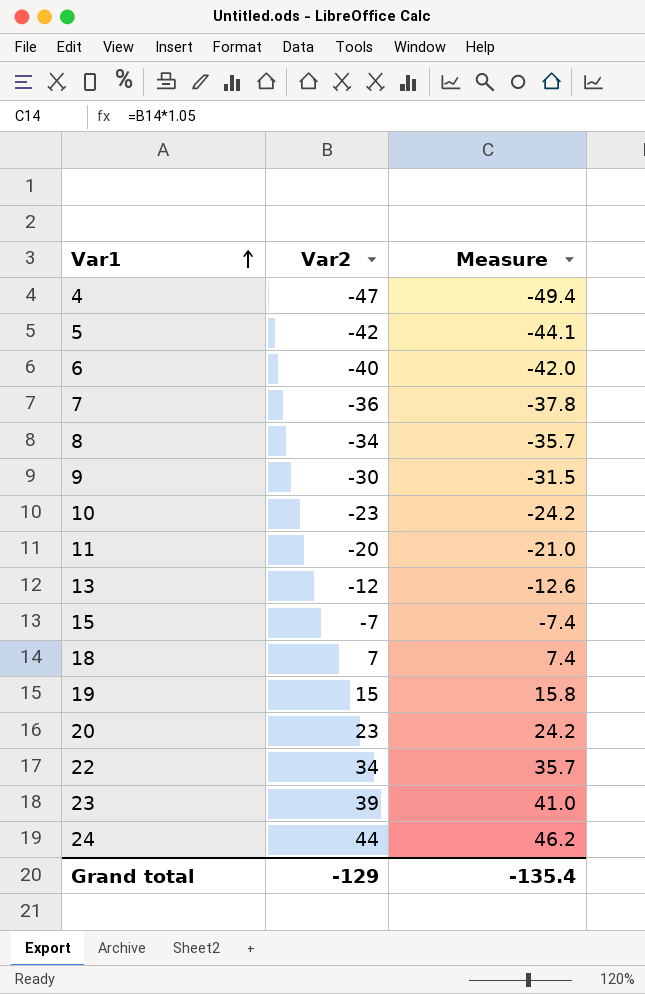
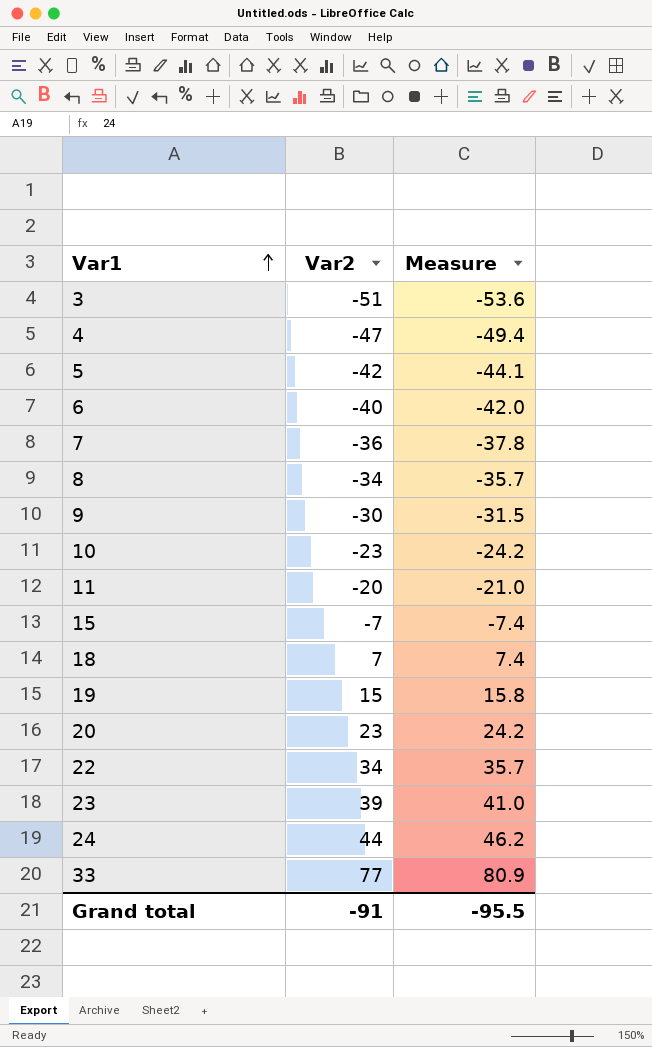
row 13: -12 | -12.6 -> none
row 3: none -> -51 | -53.6
row 33: none -> 77 | 80.9
Grand total | Var2: -129 -> -91
Grand total | Measure: -135.4 -> -95.5

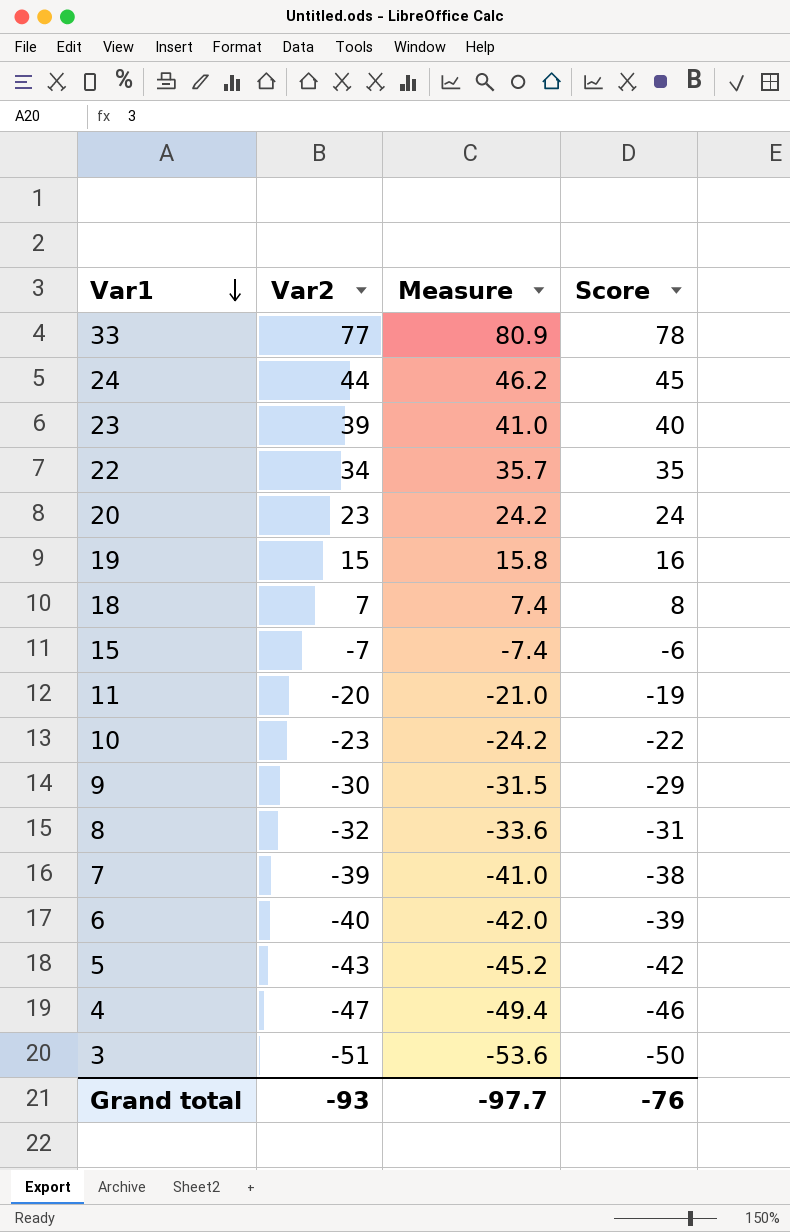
row order: Var1 ascending -> Var1 descending
column Score | formula: none -> [Var2] + 1
8 | Var2: -34 -> -32
8 | Measure: -35.7 -> -33.6
7 | Var2: -36 -> -39
7 | Measure: -37.8 -> -41.0
5 | Var2: -42 -> -43
5 | Measure: -44.1 -> -45.2
Grand total | Var2: -91 -> -93
Grand total | Measure: -95.5 -> -97.7

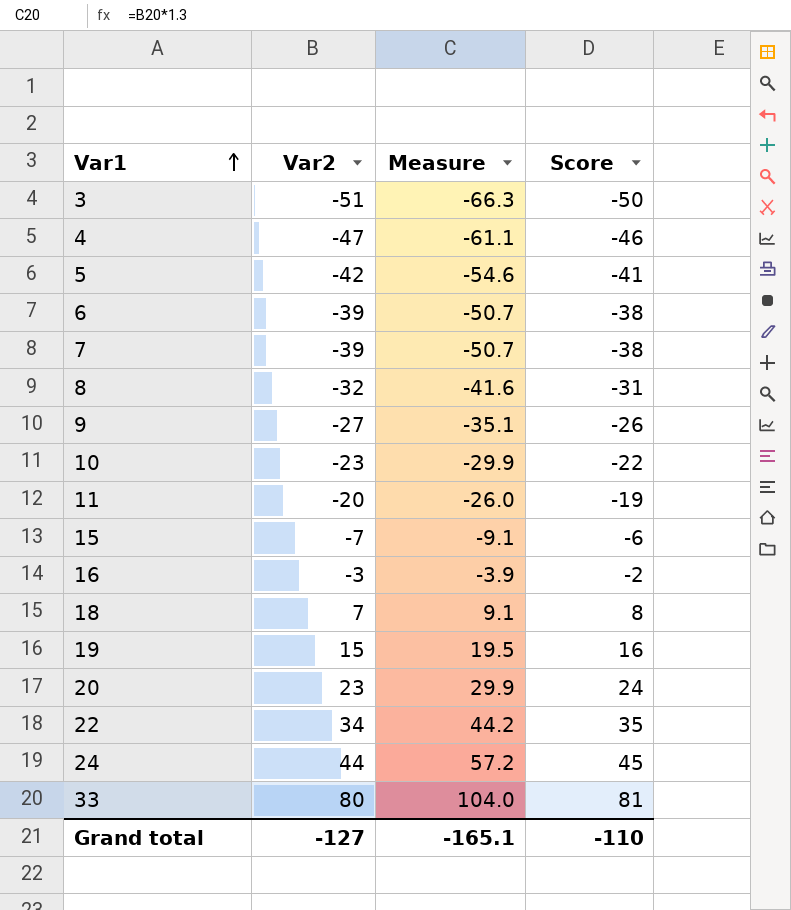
row order: Var1 descending -> Var1 ascending
column Measure | formula: [Var2] * 1.05 -> [Var2] * 1.3
row 23: 39 | 41.0 | 40 -> none
5 | Var2: -43 -> -42
5 | Score: -42 -> -41
6 | Var2: -40 -> -39
6 | Score: -39 -> -38
9 | Var2: -30 -> -27
9 | Score: -29 -> -26
row 16: none -> -3 | -3.9 | -2
33 | Var2: 77 -> 80
33 | Score: 78 -> 81
Grand total | Var2: -93 -> -127
Grand total | Measure: -97.7 -> -165.1
Grand total | Score: -76 -> -110

